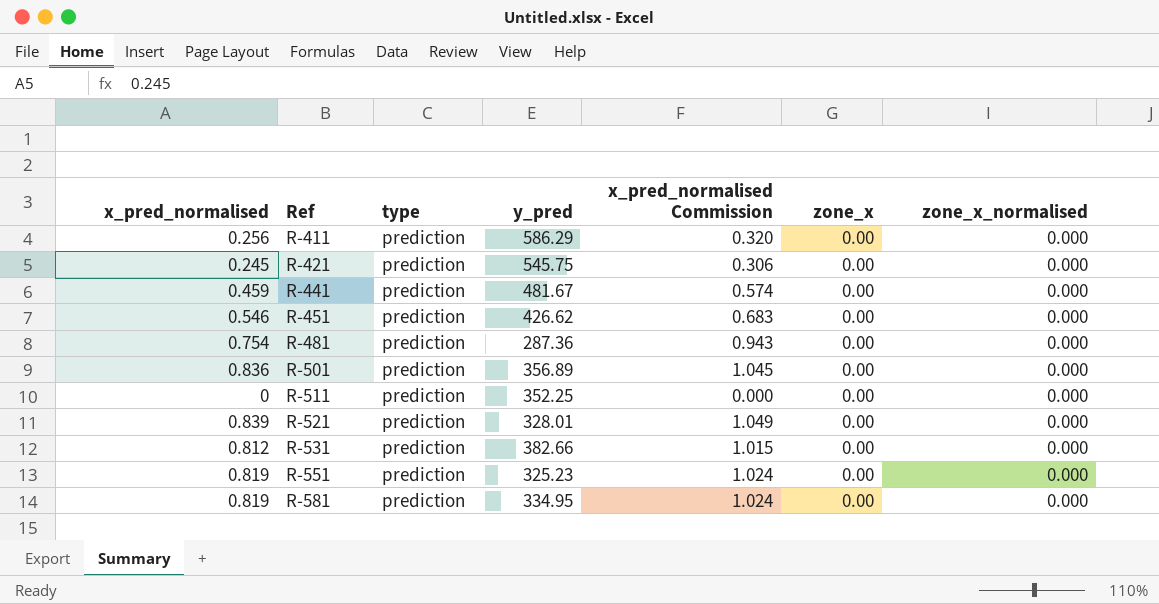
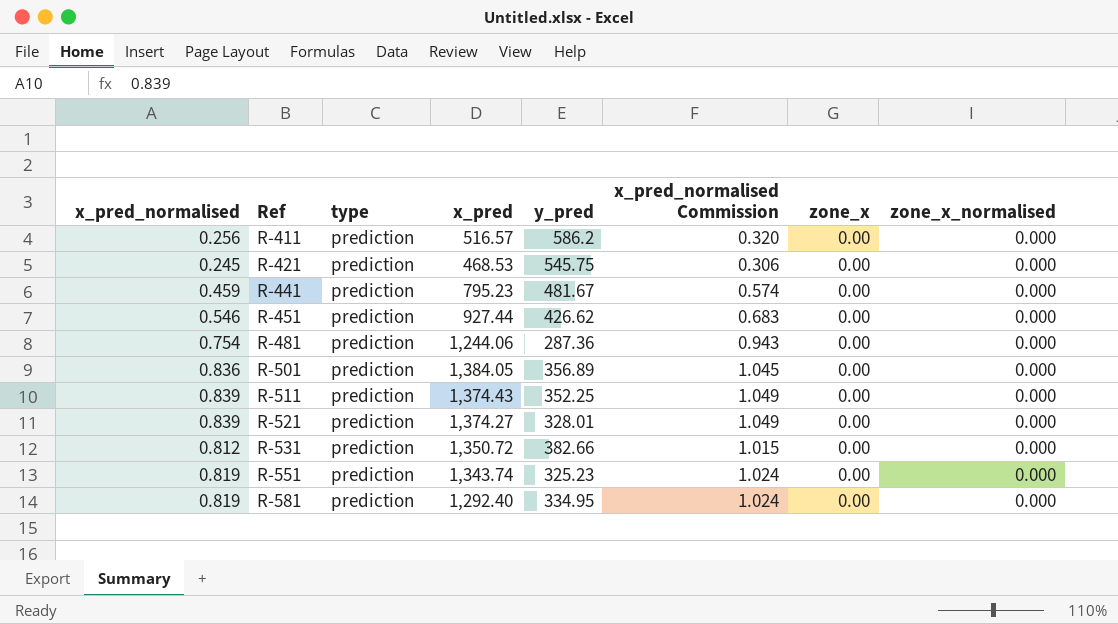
column x_pred | position: none -> 4
R-411 | y_pred: 586.29 -> 586.2
R-511 | x_pred_normalised: 0 -> 0.839
R-511 | x_pred_normalised Commission: 0.000 -> 1.049

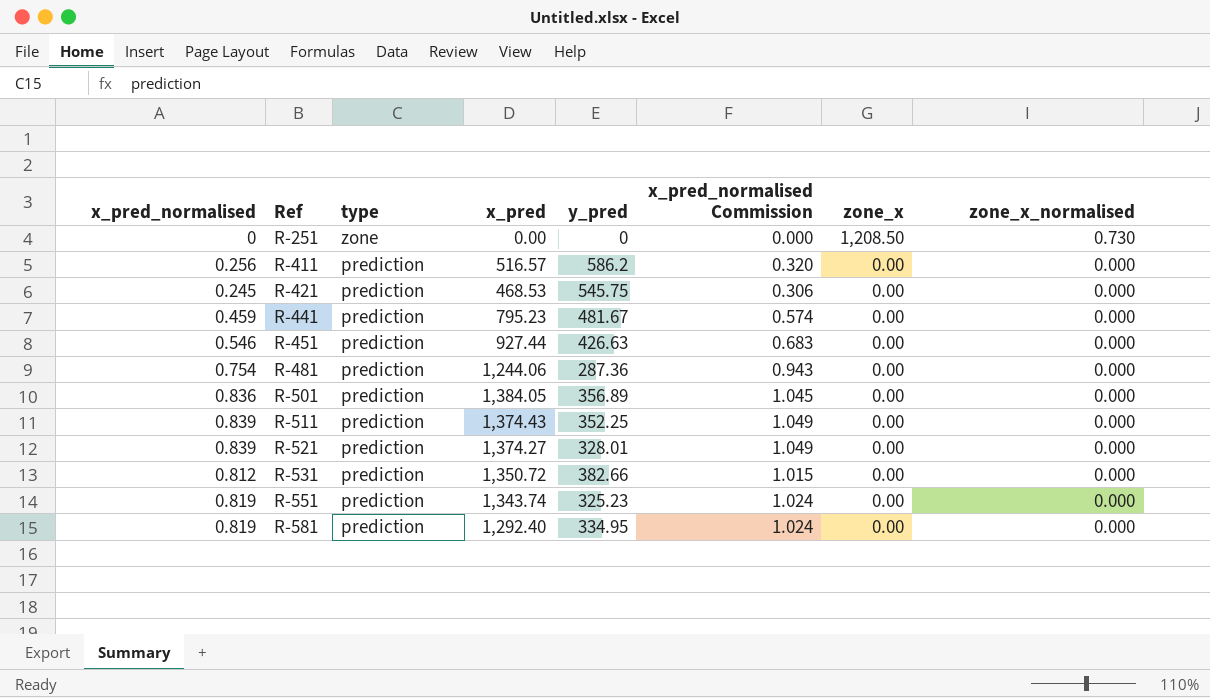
row R-251: none -> 0 | zone | 0.00 | 0 | 0.000 | 1,208.50 | 0.730
R-451 | y_pred: 426.62 -> 426.63

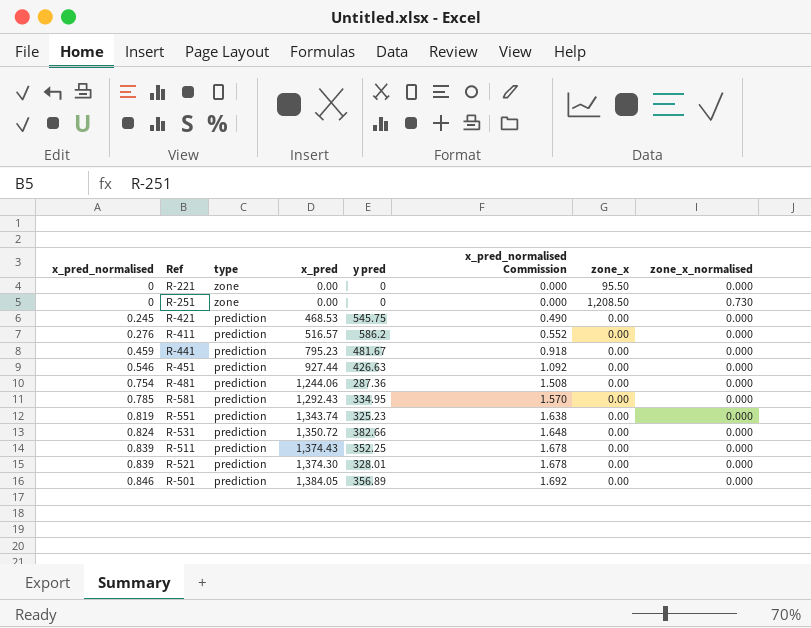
row order: Ref ascending -> x_pred_normalised ascending
column name: y_pred -> y pred
column x_pred_normalised Commission | formula: [x_pred_normalised] * 1.25 -> [x_pred_normalised] * 2
row R-221: none -> 0 | zone | 0.00 | 0 | 0.000 | 95.50 | 0.000
R-411 | x_pred_normalised: 0.256 -> 0.276
R-581 | x_pred_normalised: 0.819 -> 0.785
R-581 | x_pred: 1,292.40 -> 1,292.43
R-531 | x_pred_normalised: 0.812 -> 0.824
R-521 | x_pred: 1,374.27 -> 1,374.30
R-501 | x_pred_normalised: 0.836 -> 0.846

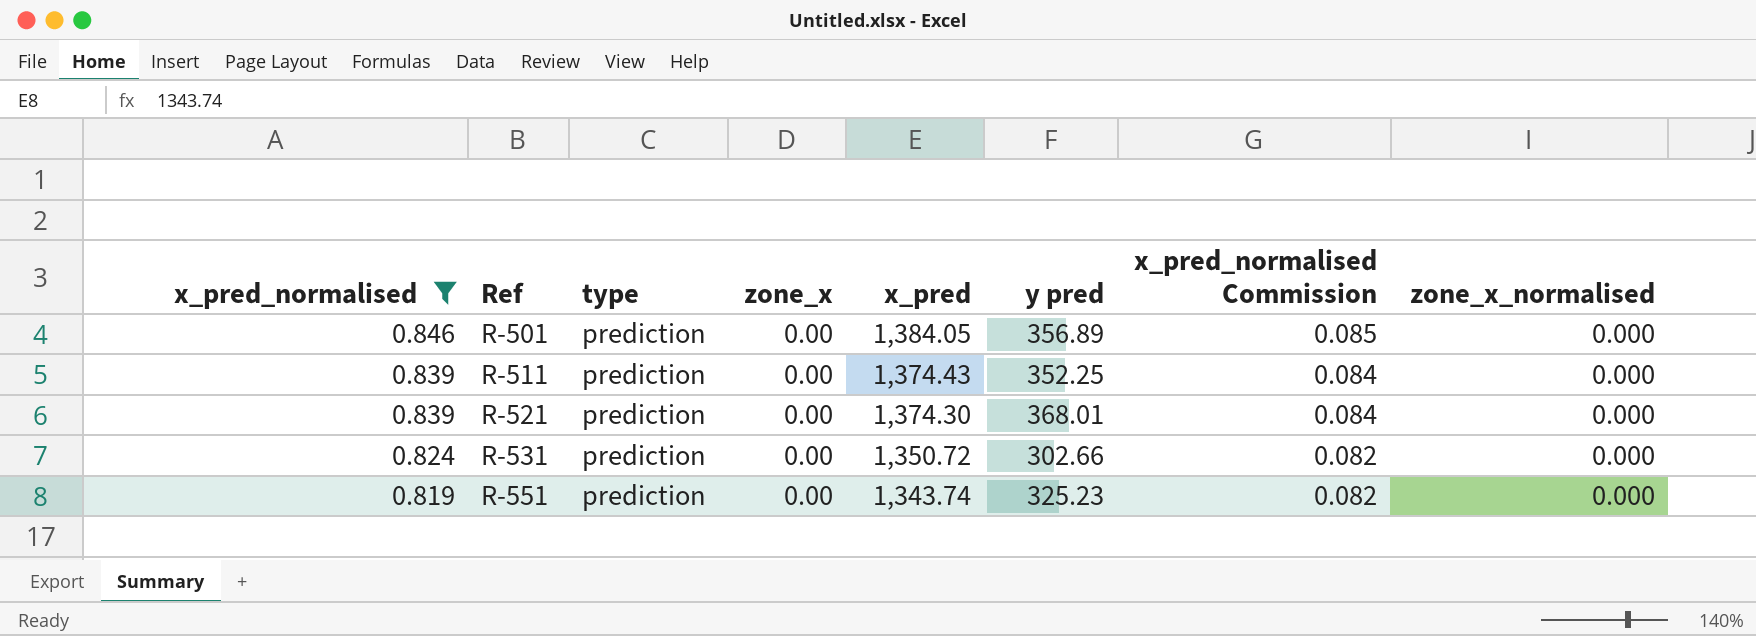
filter: none -> x_pred_normalised >= 0.819
row order: x_pred_normalised ascending -> x_pred_normalised descending
column zone_x | position: 7 -> 4
column x_pred_normalised Commission | formula: [x_pred_normalised] * 2 -> [x_pred_normalised] * 0.1
R-521 | y pred: 328.01 -> 368.01
R-531 | y pred: 382.66 -> 302.66

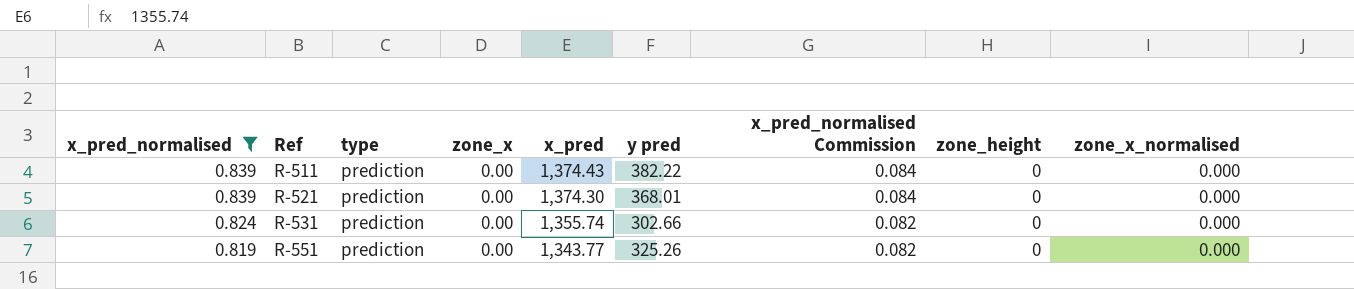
column zone_height | position: none -> 8
row R-501: 0.846 | prediction | 0.00 | 1,384.05 | 356.89 | 0.085 | 0.000 -> none
R-511 | y pred: 352.25 -> 382.22
R-531 | x_pred: 1,350.72 -> 1,355.74
R-551 | x_pred: 1,343.74 -> 1,343.77
R-551 | y pred: 325.23 -> 325.26

